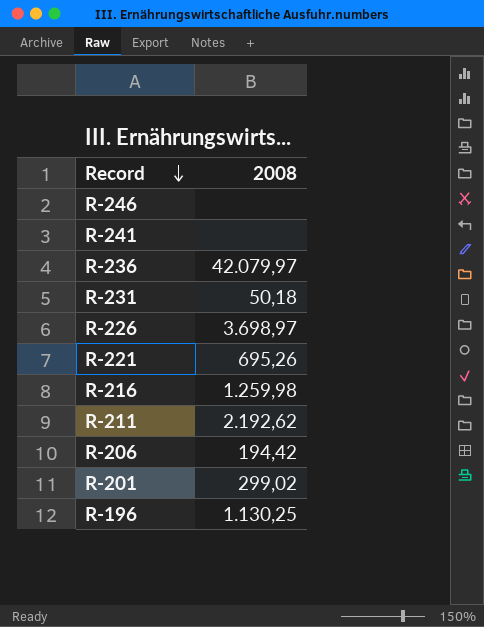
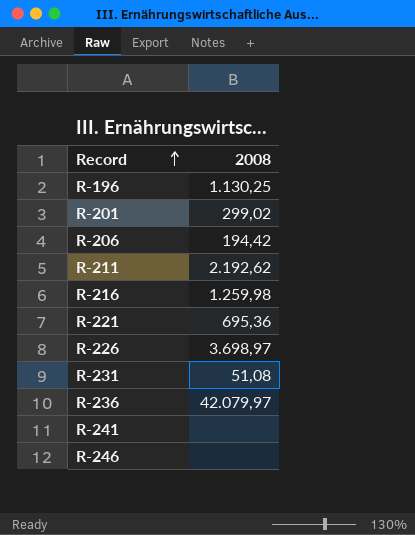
row order: Record descending -> Record ascending
R-221 | 2008: 695,26 -> 695,36
R-231 | 2008: 50,18 -> 51,08

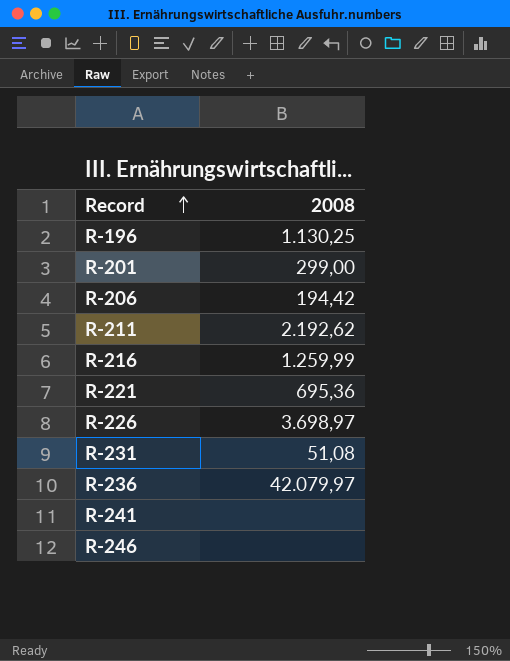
R-201 | 2008: 299,02 -> 299,00
R-216 | 2008: 1.259,98 -> 1.259,99

